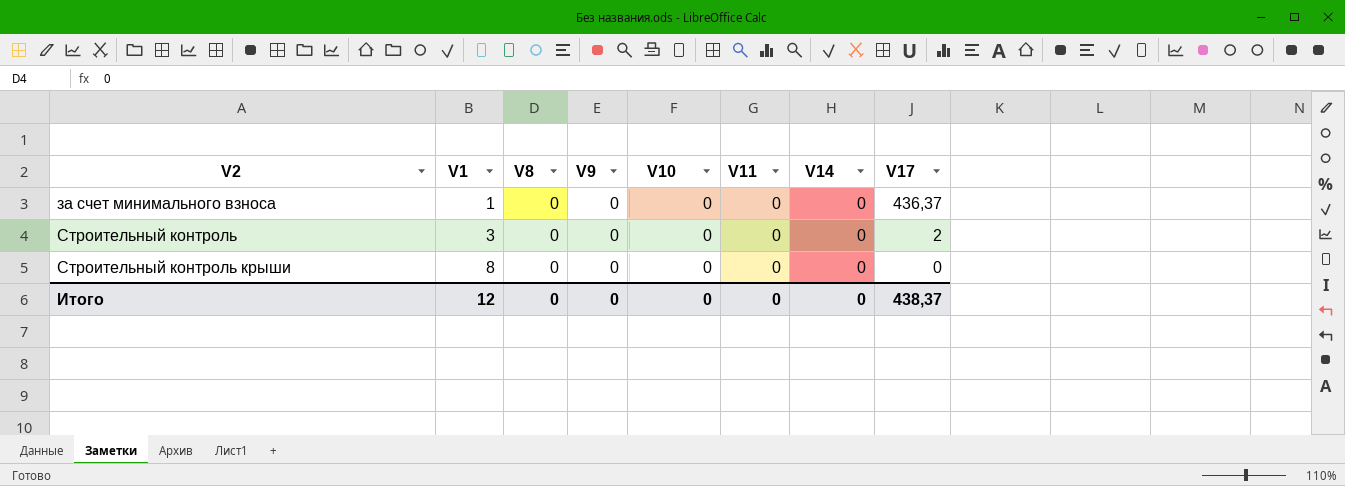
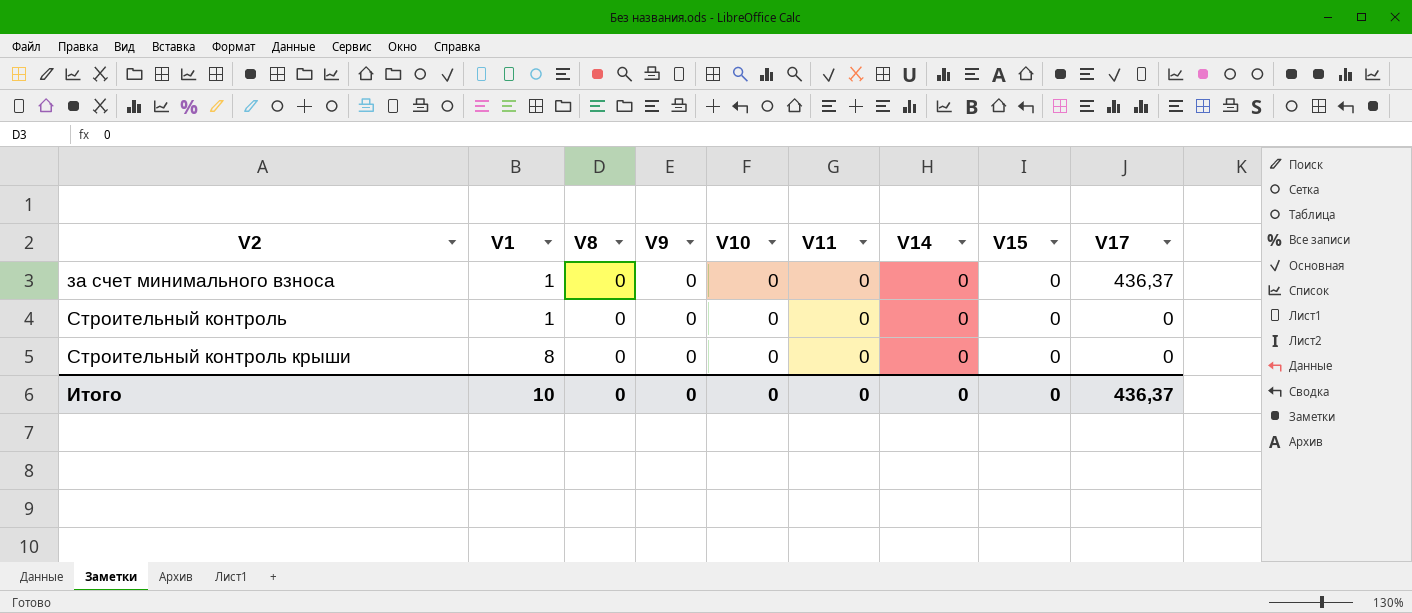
column V15 | position: none -> 8
Строительный контроль | V1: 3 -> 1
Строительный контроль | V17: 2 -> 0
Итого | V1: 12 -> 10
Итого | V17: 438,37 -> 436,37

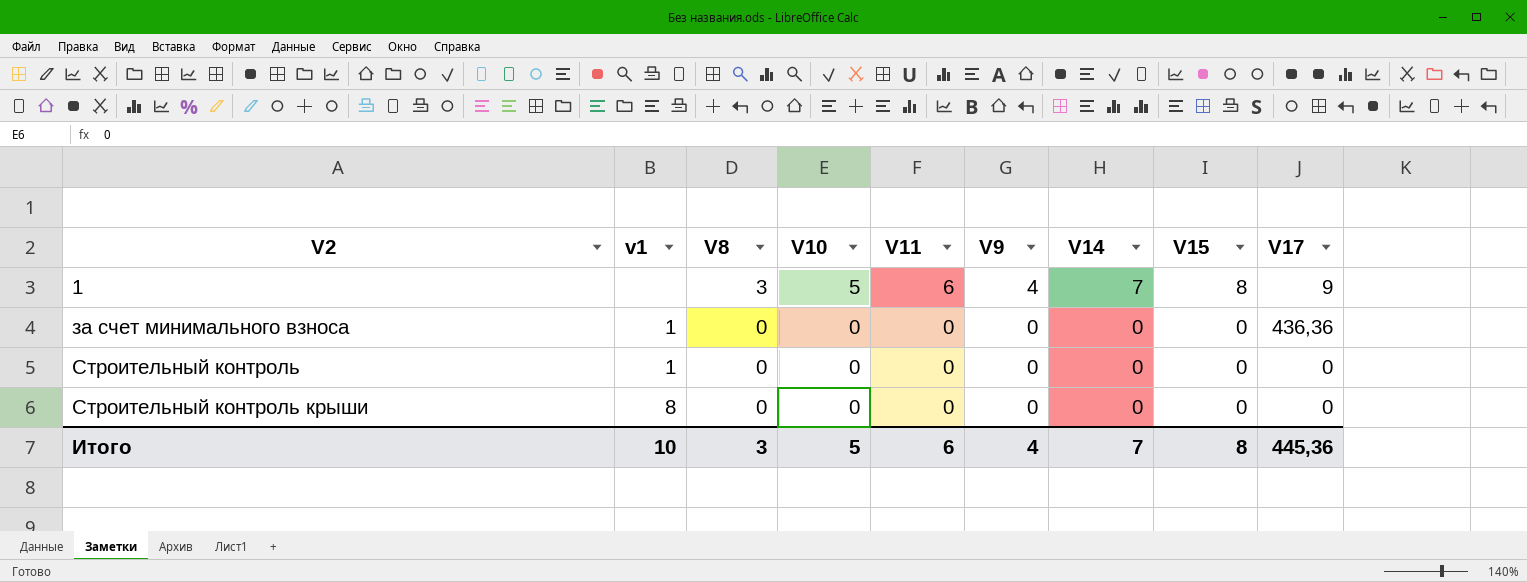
column name: V1 -> v1
column V9 | position: 4 -> 6
row 1: none -> none | 3 | 5 | 6 | 4 | 7 | 8 | 9
за счет минимального взноса | V17: 436,37 -> 436,36
Итого | V8: 0 -> 3
Итого | V10: 0 -> 5
Итого | V11: 0 -> 6
Итого | V9: 0 -> 4
Итого | V14: 0 -> 7
Итого | V15: 0 -> 8
Итого | V17: 436,37 -> 445,36

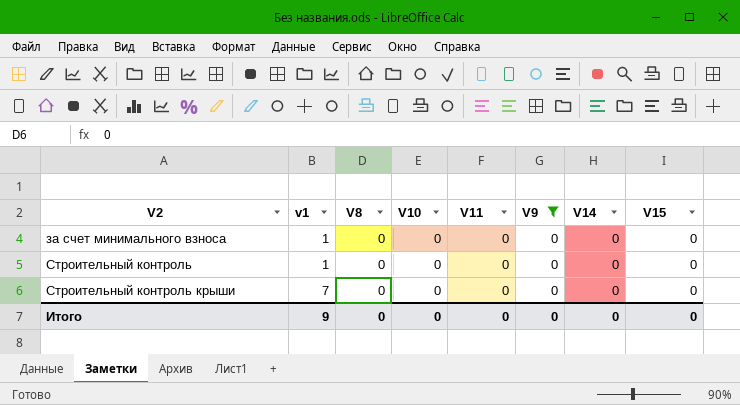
filter: none -> V9 = 0
column V17 | position: 9 -> none
Строительный контроль крыши | v1: 8 -> 7
Итого | v1: 10 -> 9
Итого | V8: 3 -> 0
Итого | V10: 5 -> 0
Итого | V11: 6 -> 0
Итого | V9: 4 -> 0
Итого | V14: 7 -> 0
Итого | V15: 8 -> 0

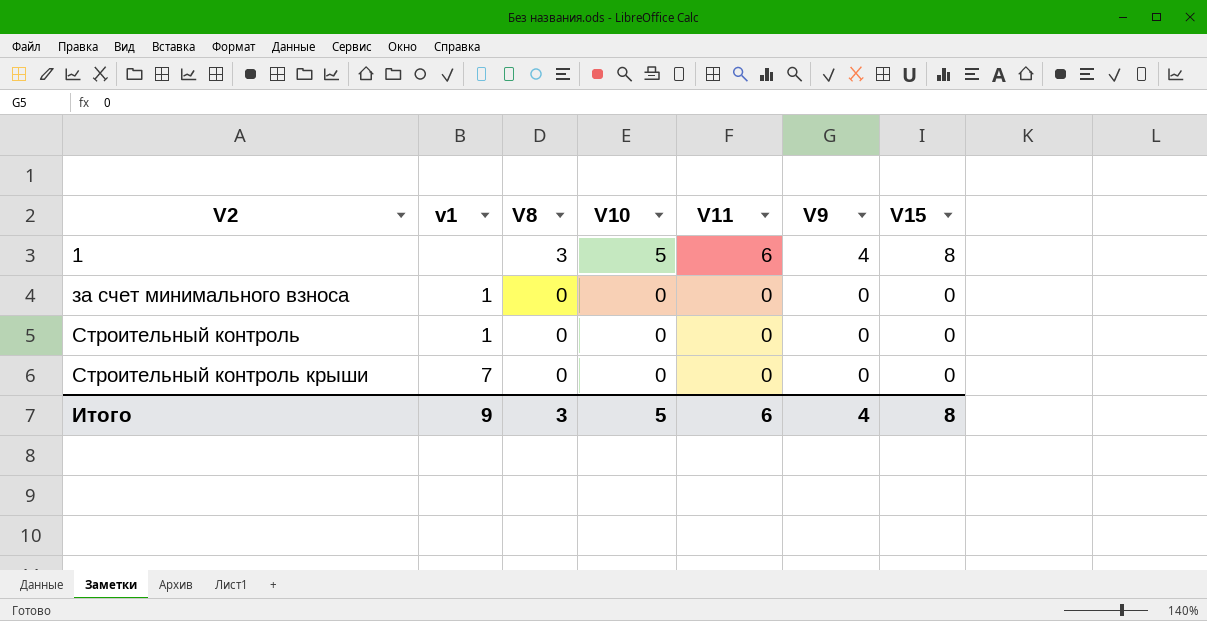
filter: V9 = 0 -> none
column V14 | position: 7 -> none
Итого | V8: 0 -> 3
Итого | V10: 0 -> 5
Итого | V11: 0 -> 6
Итого | V9: 0 -> 4
Итого | V15: 0 -> 8

